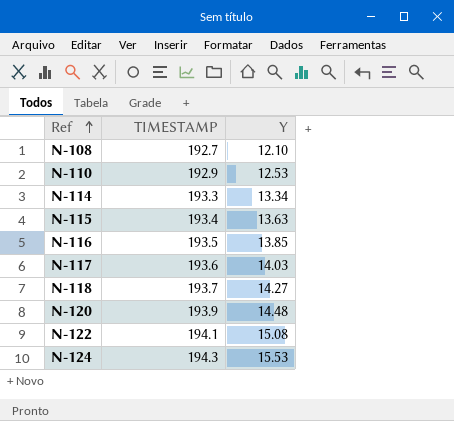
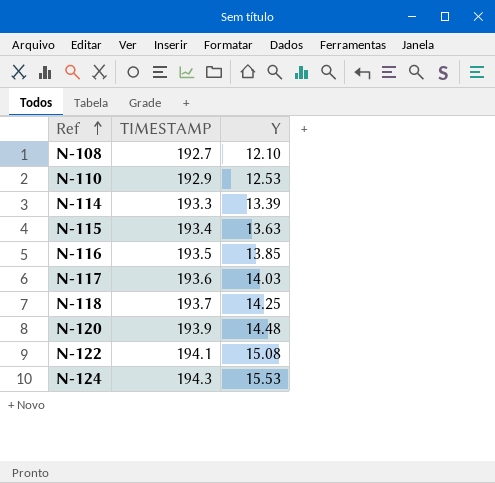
N-114 | Y: 13.34 -> 13.39
N-118 | Y: 14.27 -> 14.25

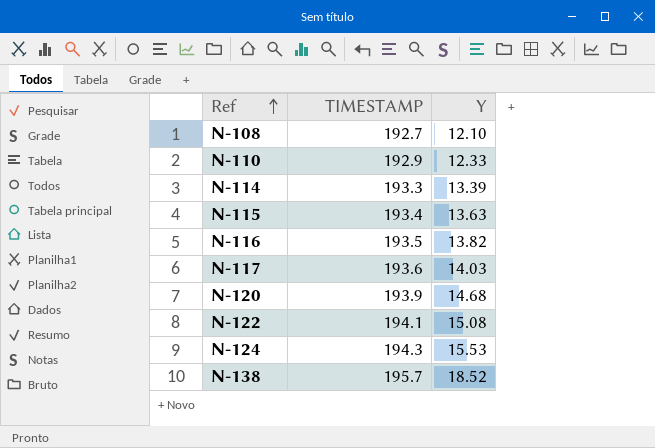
row N-118: 193.7 | 14.25 -> none
N-110 | Y: 12.53 -> 12.33
N-116 | Y: 13.85 -> 13.82
N-120 | Y: 14.48 -> 14.68
row N-138: none -> 195.7 | 18.52

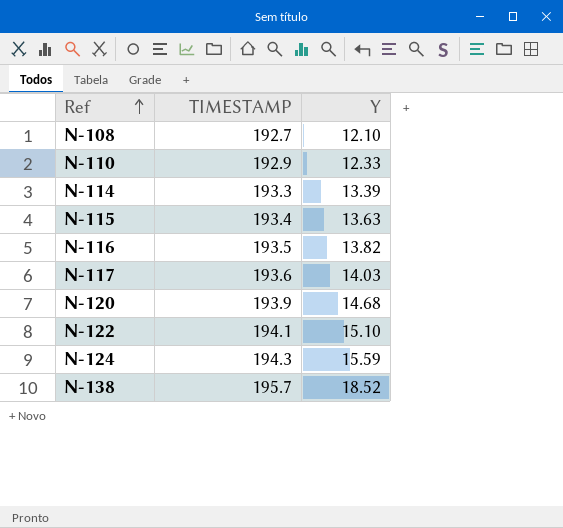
N-122 | Y: 15.08 -> 15.10
N-124 | Y: 15.53 -> 15.59

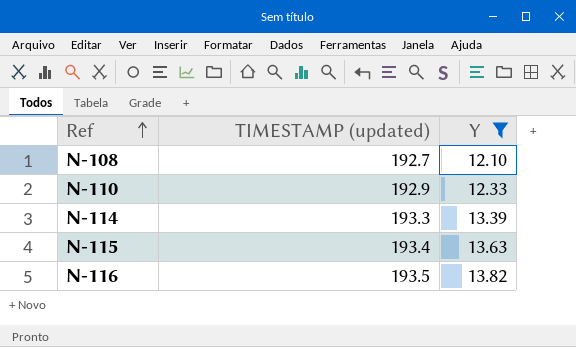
filter: none -> Y <= 13.82
column name: TIMESTAMP -> TIMESTAMP (updated)

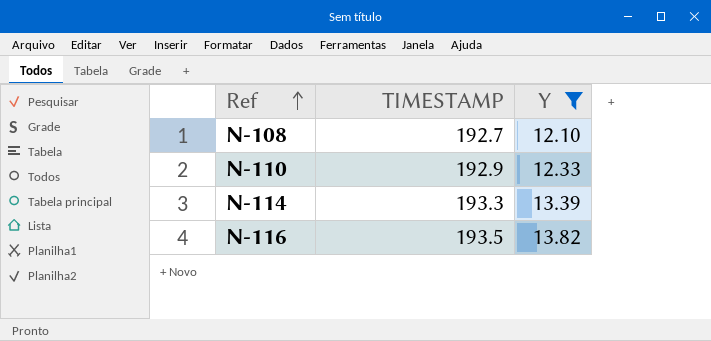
column name: TIMESTAMP (updated) -> TIMESTAMP
row N-115: 193.4 | 13.63 -> none

